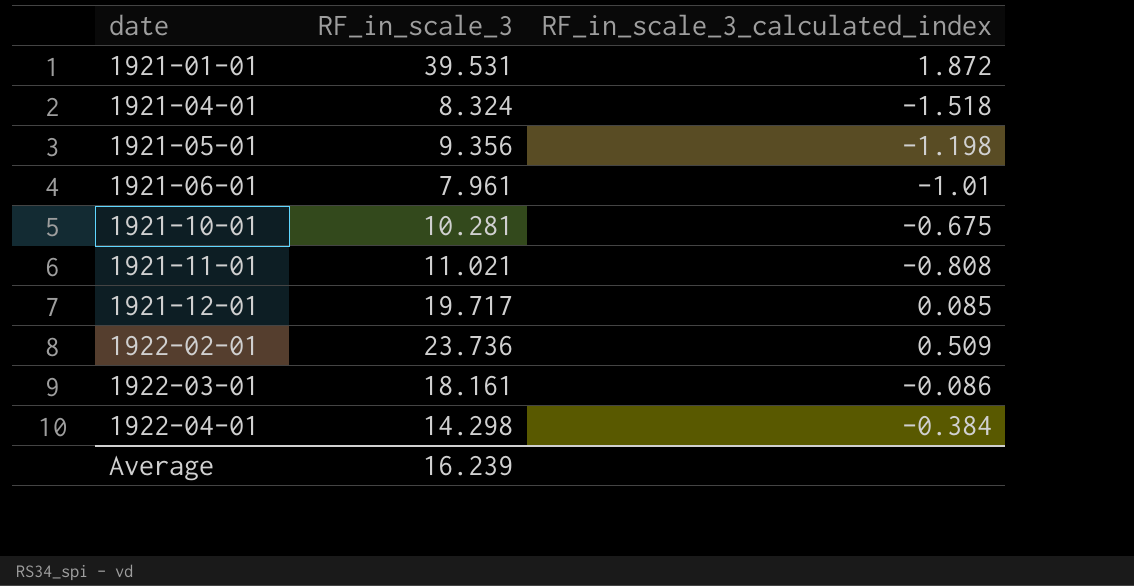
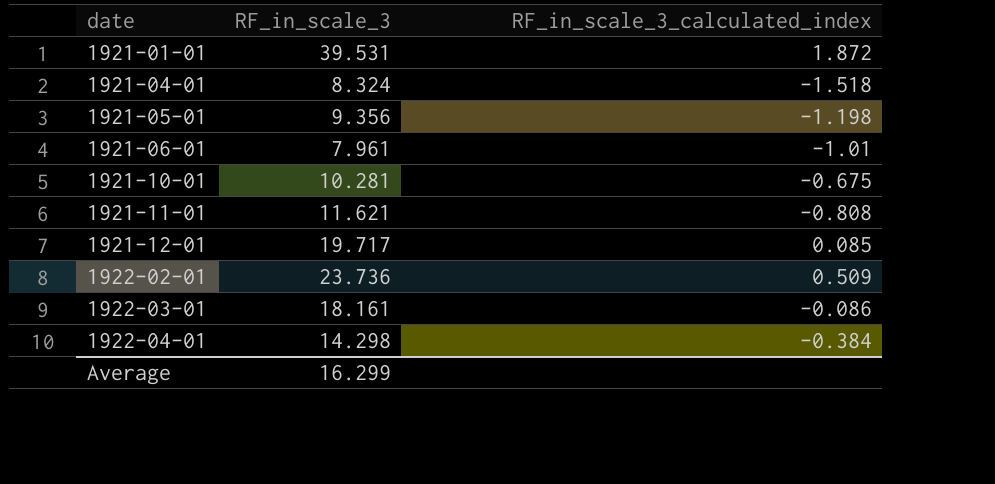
1921-11-01 | RF_in_scale_3: 11.021 -> 11.621
Average | RF_in_scale_3: 16.239 -> 16.299

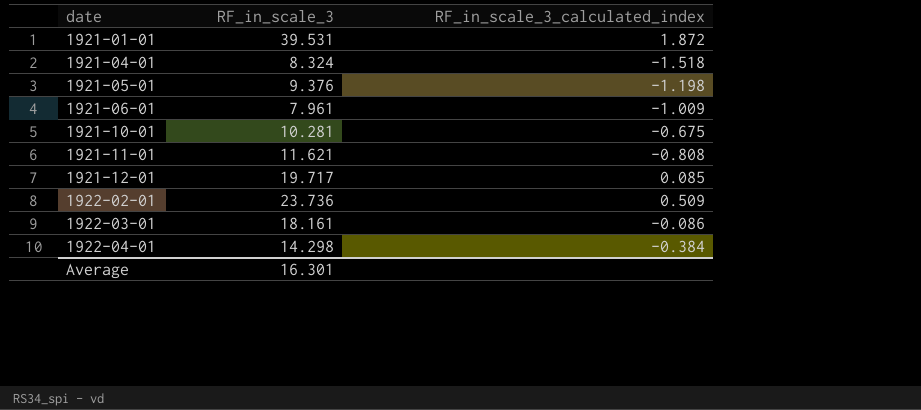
1921-05-01 | RF_in_scale_3: 9.356 -> 9.376
1921-06-01 | RF_in_scale_3_calculated_index: -1.01 -> -1.009
Average | RF_in_scale_3: 16.299 -> 16.301

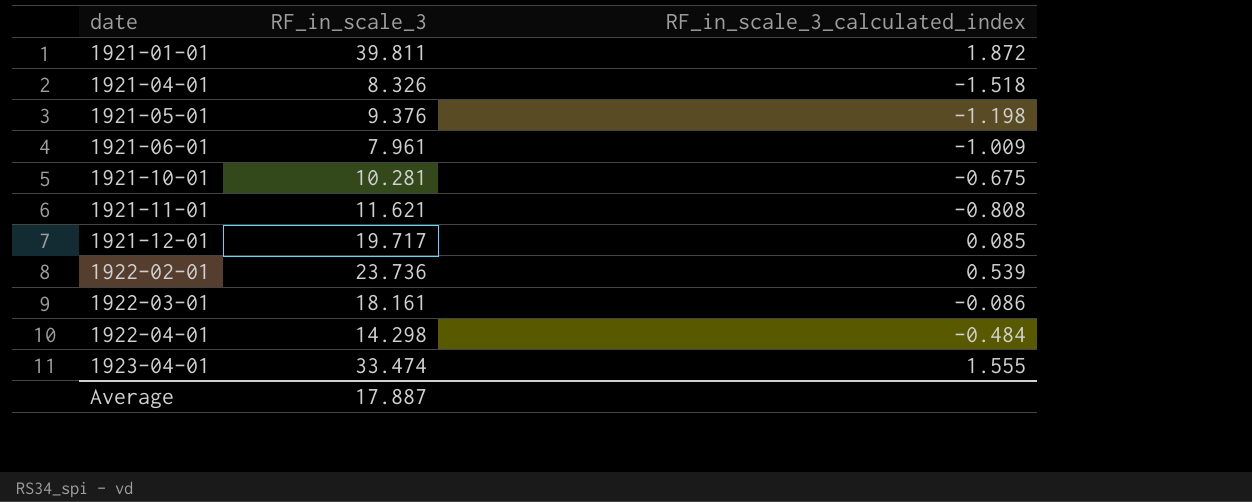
1921-01-01 | RF_in_scale_3: 39.531 -> 39.811
1921-04-01 | RF_in_scale_3: 8.324 -> 8.326
1922-02-01 | RF_in_scale_3_calculated_index: 0.509 -> 0.539
1922-04-01 | RF_in_scale_3_calculated_index: -0.384 -> -0.484
row 1923-04-01: none -> 33.474 | 1.555
Average | RF_in_scale_3: 16.301 -> 17.887

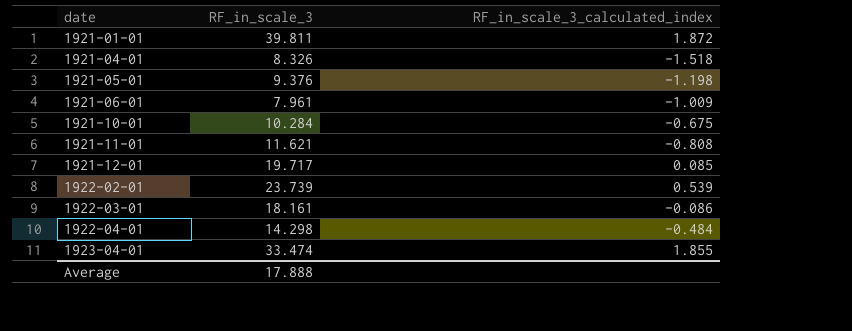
1921-10-01 | RF_in_scale_3: 10.281 -> 10.284
1922-02-01 | RF_in_scale_3: 23.736 -> 23.739
1923-04-01 | RF_in_scale_3_calculated_index: 1.555 -> 1.855
Average | RF_in_scale_3: 17.887 -> 17.888

